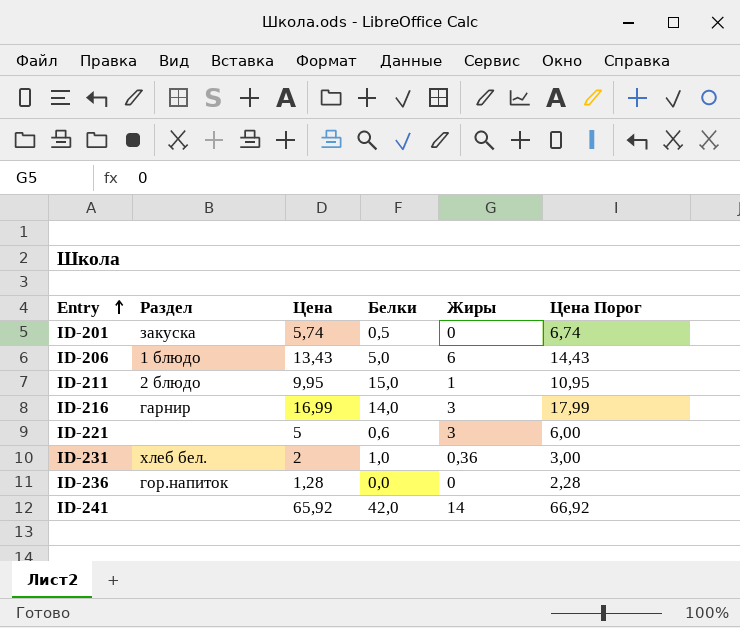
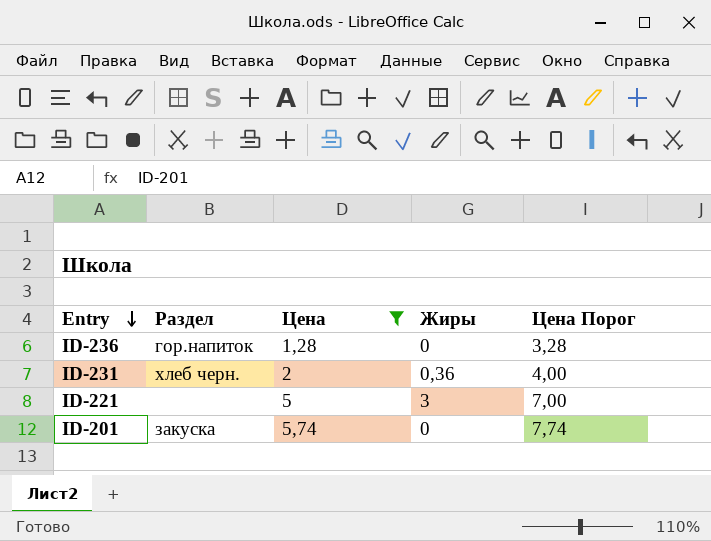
filter: none -> Цена <= 5,74
row order: Entry ascending -> Entry descending
column Белки | position: 4 -> none
column Цена Порог | formula: [Цена] + 1 -> [Цена] + 2
ID-231 | Раздел: хлеб бел. -> хлеб черн.

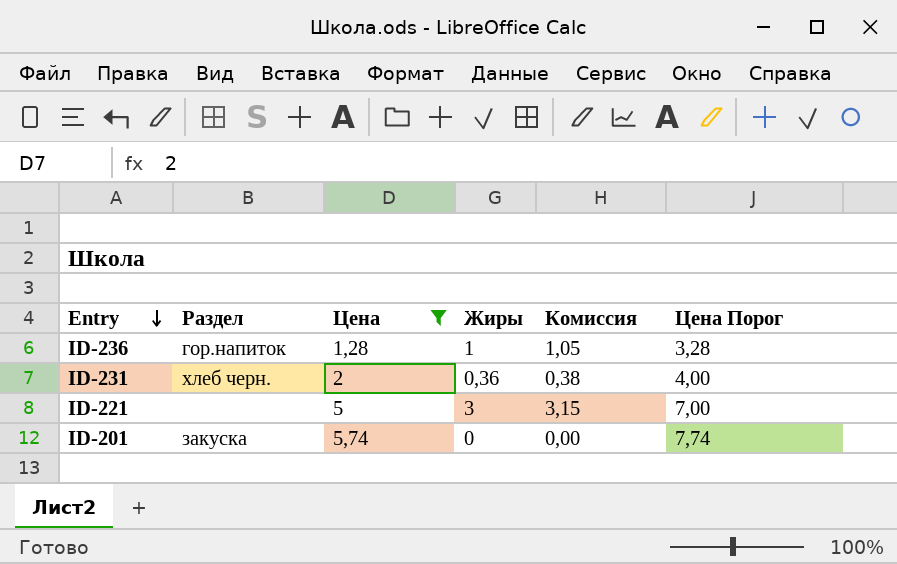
column Комиссия | formula: none -> [Жиры] * 1,05
ID-236 | Жиры: 0 -> 1

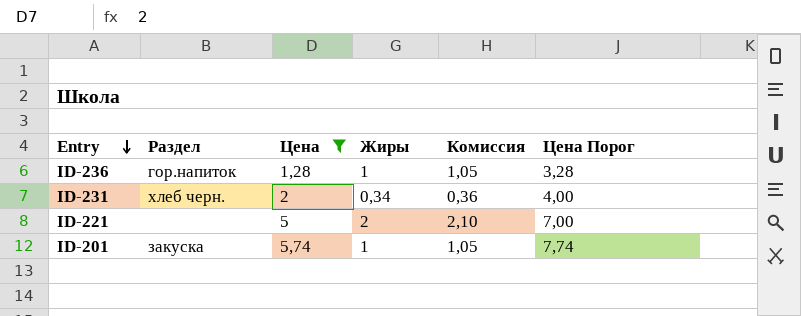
ID-231 | Жиры: 0,36 -> 0,34
ID-231 | Комиссия: 0,38 -> 0,36
ID-221 | Жиры: 3 -> 2
ID-221 | Комиссия: 3,15 -> 2,10
ID-201 | Жиры: 0 -> 1
ID-201 | Комиссия: 0,00 -> 1,05

